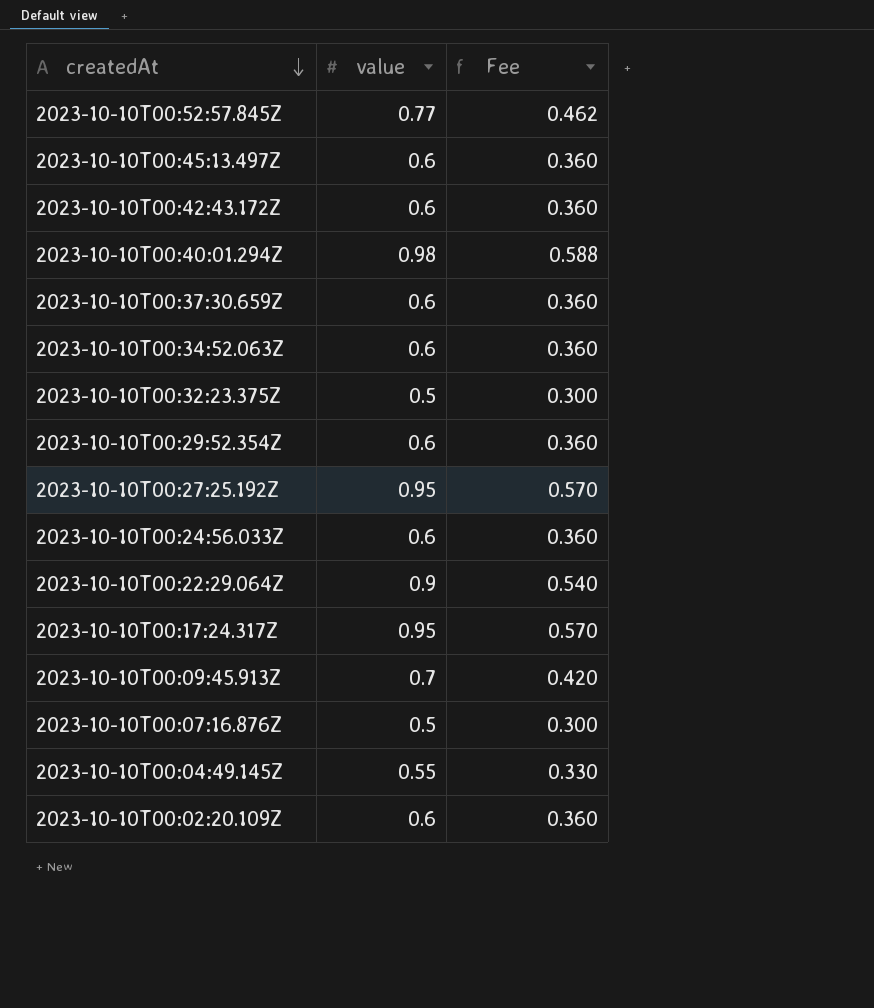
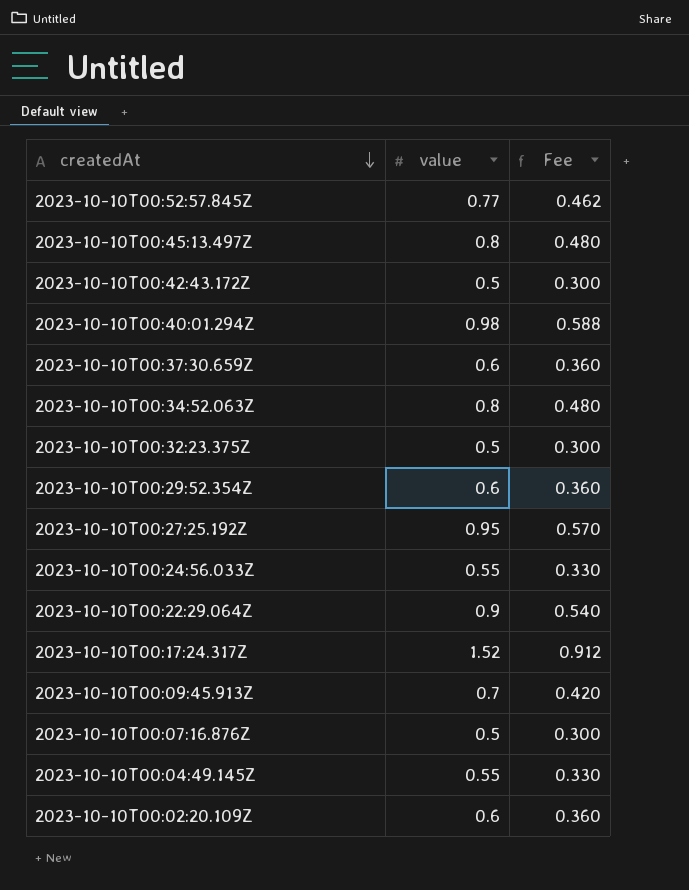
2023-10-10T00:45:13.497Z | value: 0.6 -> 0.8
2023-10-10T00:45:13.497Z | Fee: 0.360 -> 0.480
2023-10-10T00:42:43.172Z | value: 0.6 -> 0.5
2023-10-10T00:42:43.172Z | Fee: 0.360 -> 0.300
2023-10-10T00:34:52.063Z | value: 0.6 -> 0.8
2023-10-10T00:34:52.063Z | Fee: 0.360 -> 0.480
2023-10-10T00:24:56.033Z | value: 0.6 -> 0.55
2023-10-10T00:24:56.033Z | Fee: 0.360 -> 0.330
2023-10-10T00:17:24.317Z | value: 0.95 -> 1.52
2023-10-10T00:17:24.317Z | Fee: 0.570 -> 0.912

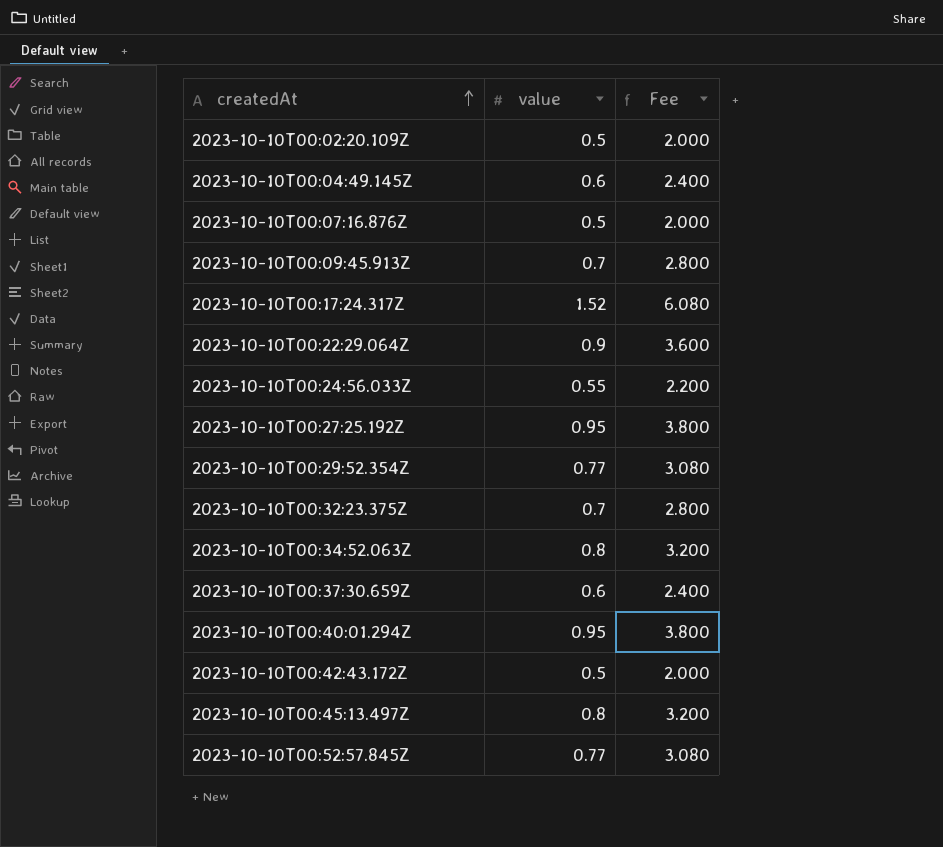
row order: createdAt descending -> createdAt ascending
column Fee | formula: [value] * 0.6 -> [value] * 4
2023-10-10T00:02:20.109Z | value: 0.6 -> 0.5
2023-10-10T00:04:49.145Z | value: 0.55 -> 0.6
2023-10-10T00:29:52.354Z | value: 0.6 -> 0.77
2023-10-10T00:32:23.375Z | value: 0.5 -> 0.7
2023-10-10T00:40:01.294Z | value: 0.98 -> 0.95

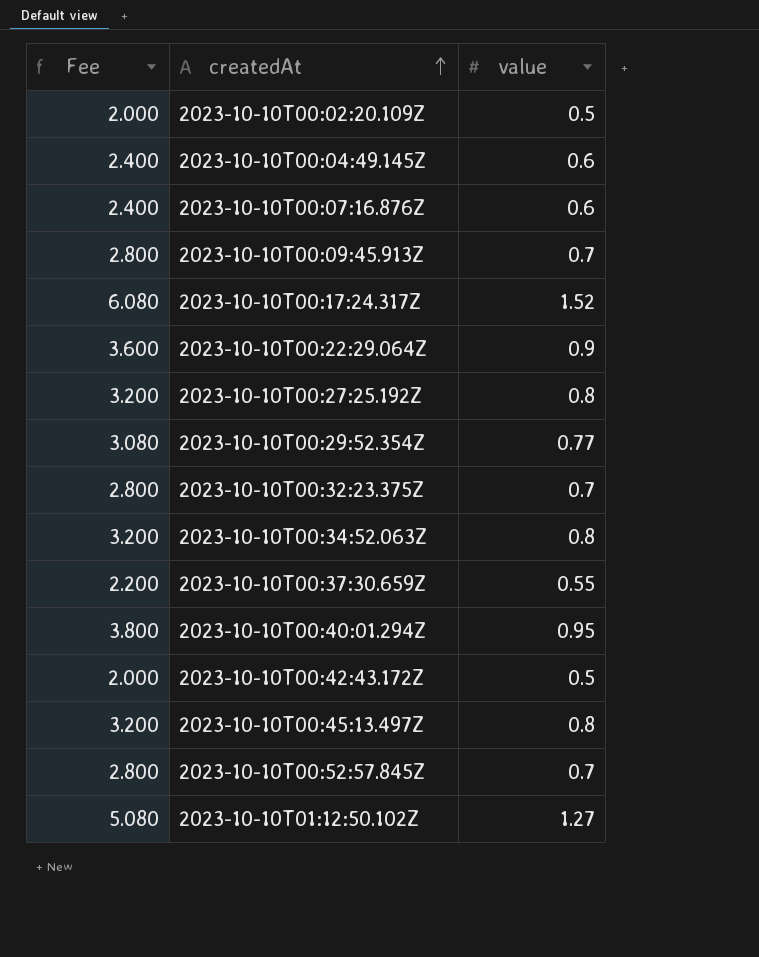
column Fee | position: 3 -> 1
row 2023-10-10T00:24:56.033Z: 0.55 | 2.200 -> none
2023-10-10T00:07:16.876Z | Fee: 2.000 -> 2.400
2023-10-10T00:07:16.876Z | value: 0.5 -> 0.6
2023-10-10T00:27:25.192Z | Fee: 3.800 -> 3.200
2023-10-10T00:27:25.192Z | value: 0.95 -> 0.8
2023-10-10T00:37:30.659Z | Fee: 2.400 -> 2.200
2023-10-10T00:37:30.659Z | value: 0.6 -> 0.55
2023-10-10T00:52:57.845Z | Fee: 3.080 -> 2.800
2023-10-10T00:52:57.845Z | value: 0.77 -> 0.7
row 2023-10-10T01:12:50.102Z: none -> 5.080 | 1.27

